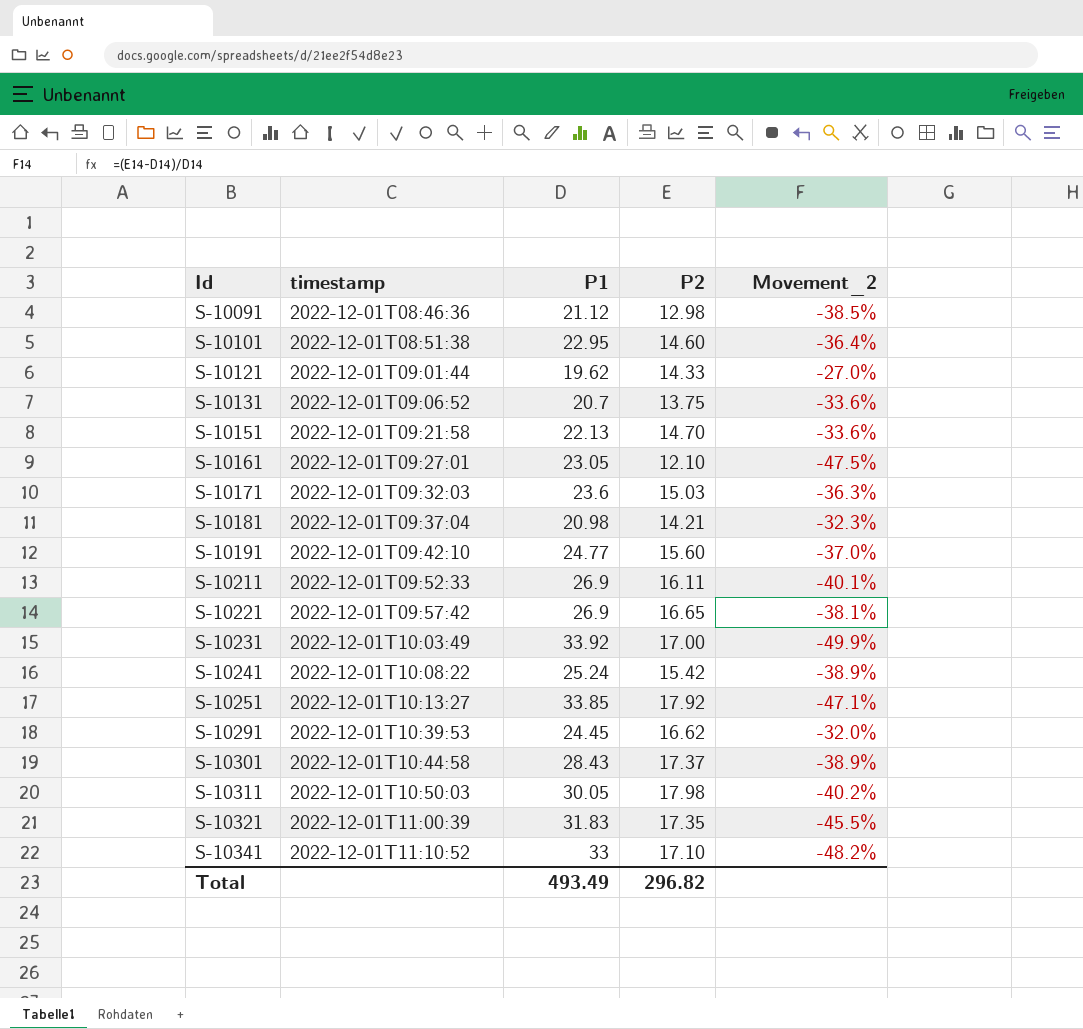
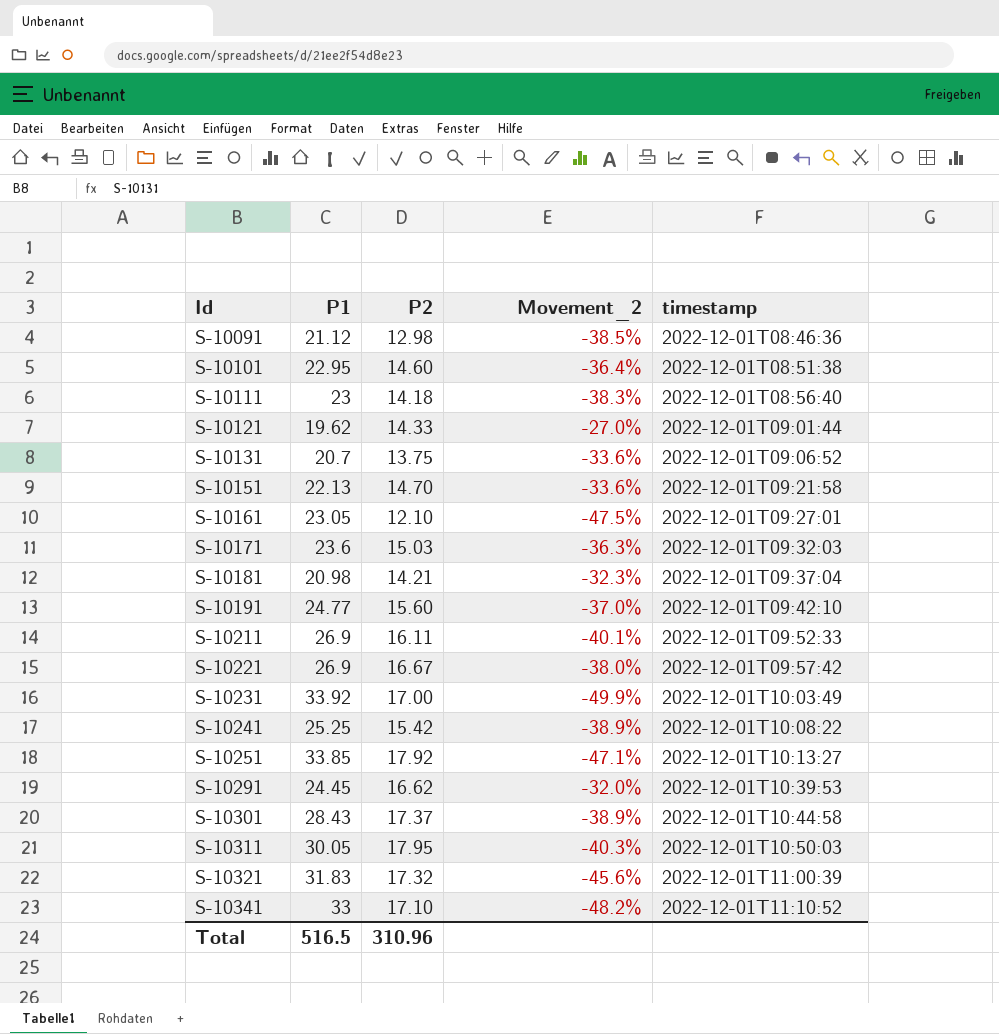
column timestamp | position: 2 -> 5
row S-10111: none -> 23 | 14.18 | -38.3% | 2022-12-01T08:56:40
S-10221 | P2: 16.65 -> 16.67
S-10221 | Movement_2: -38.1% -> -38.0%
S-10241 | P1: 25.24 -> 25.25
S-10311 | P2: 17.98 -> 17.95
S-10311 | Movement_2: -40.2% -> -40.3%
S-10321 | P2: 17.35 -> 17.32
S-10321 | Movement_2: -45.5% -> -45.6%
Total | P1: 493.49 -> 516.5
Total | P2: 296.82 -> 310.96

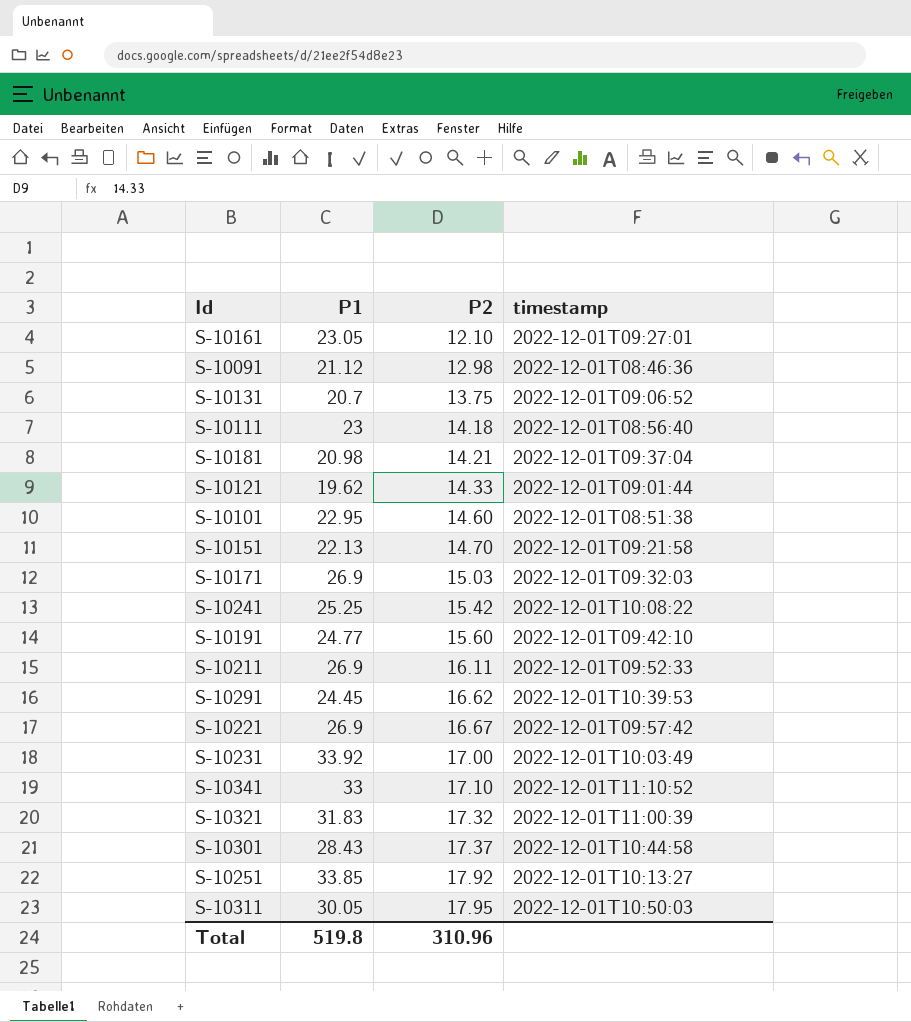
row order: Id ascending -> P2 ascending
column Movement_2 | formula: ([P2] - [P1]) / [P1] -> none
S-10171 | P1: 23.6 -> 26.9
Total | P1: 516.5 -> 519.8

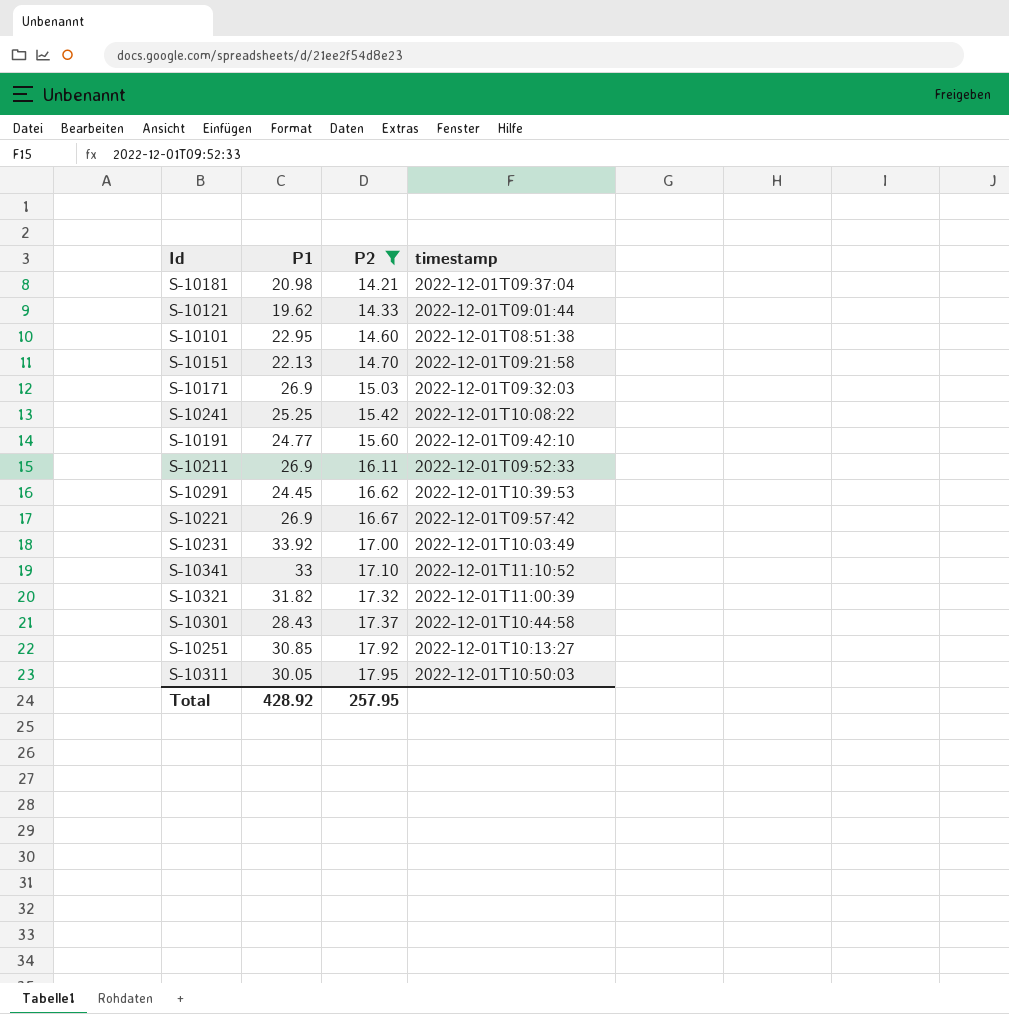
filter: none -> P2 >= 14.21
S-10321 | P1: 31.83 -> 31.82
S-10251 | P1: 33.85 -> 30.85
Total | P1: 519.8 -> 428.92
Total | P2: 310.96 -> 257.95

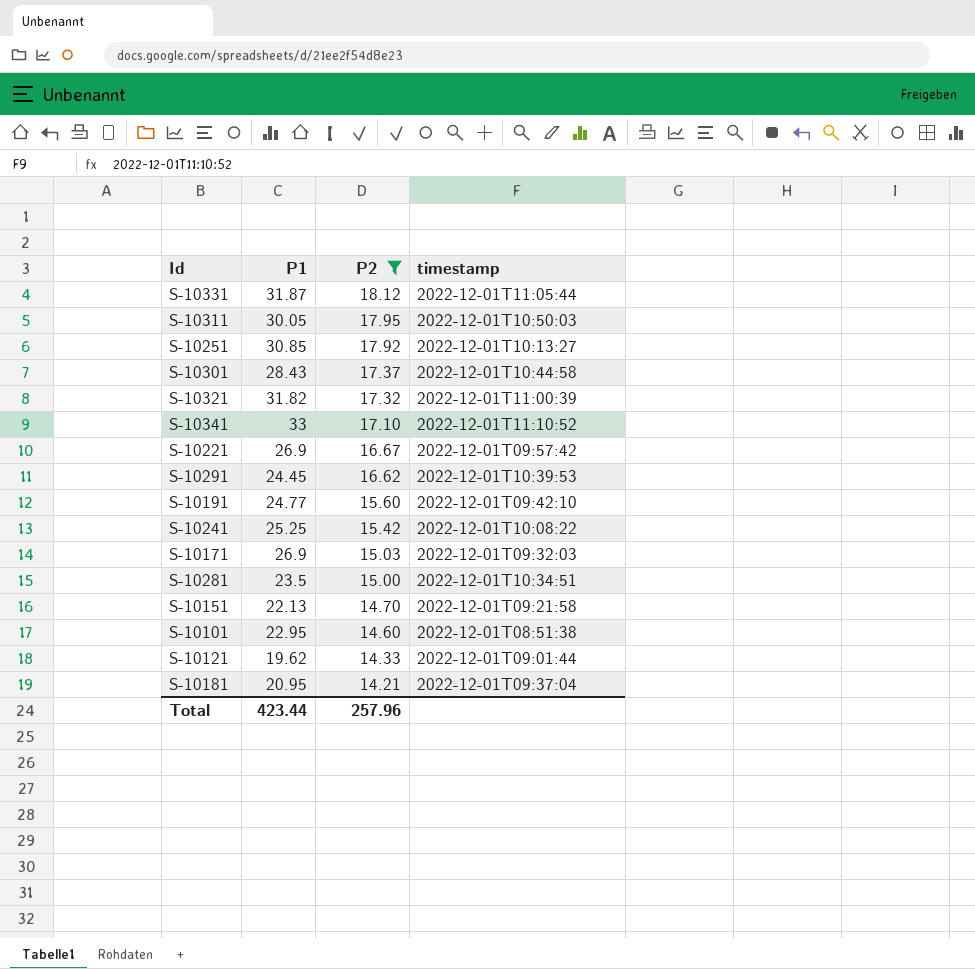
row order: P2 ascending -> P2 descending
row S-10211: 26.9 | 16.11 | 2022-12-01T09:52:33 -> none
row S-10231: 33.92 | 17.00 | 2022-12-01T10:03:49 -> none
row S-10331: none -> 31.87 | 18.12 | 2022-12-01T11:05:44
row S-10281: none -> 23.5 | 15.00 | 2022-12-01T10:34:51
S-10181 | P1: 20.98 -> 20.95
Total | P1: 428.92 -> 423.44
Total | P2: 257.95 -> 257.96

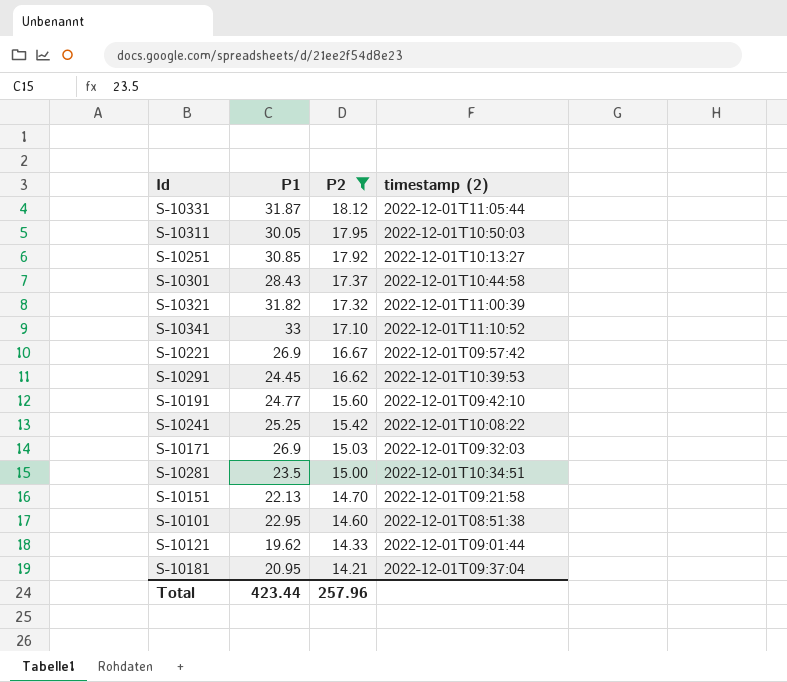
column name: timestamp -> timestamp (2)

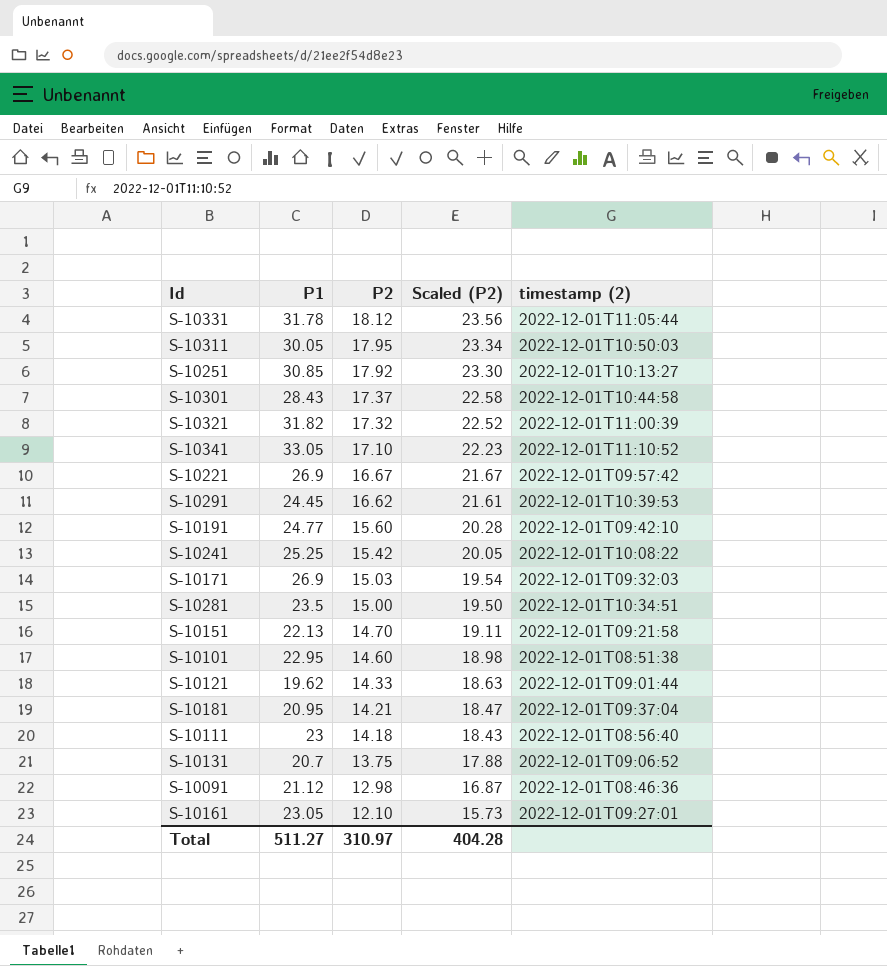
filter: P2 >= 14.21 -> none
column Scaled (P2) | formula: none -> [P2] * 1.3
S-10331 | P1: 31.87 -> 31.78
S-10341 | P1: 33 -> 33.05
Total | P1: 423.44 -> 511.27
Total | P2: 257.96 -> 310.97

